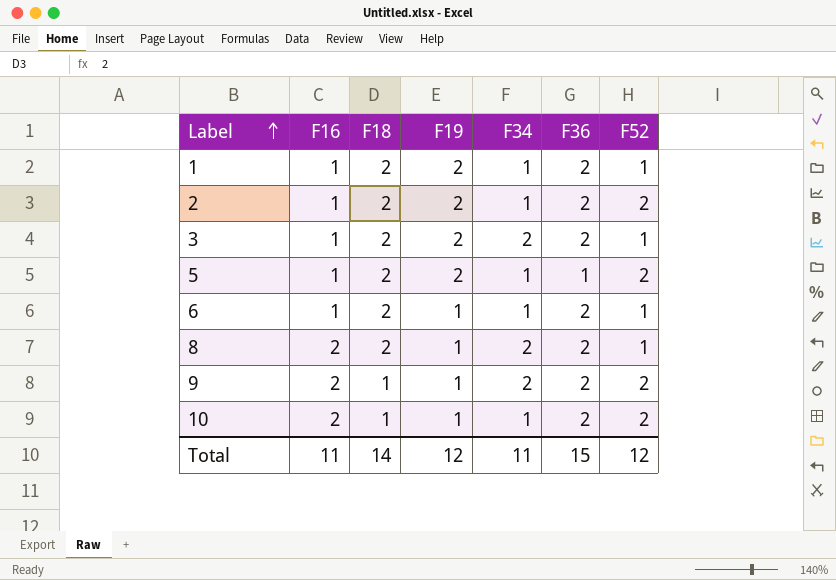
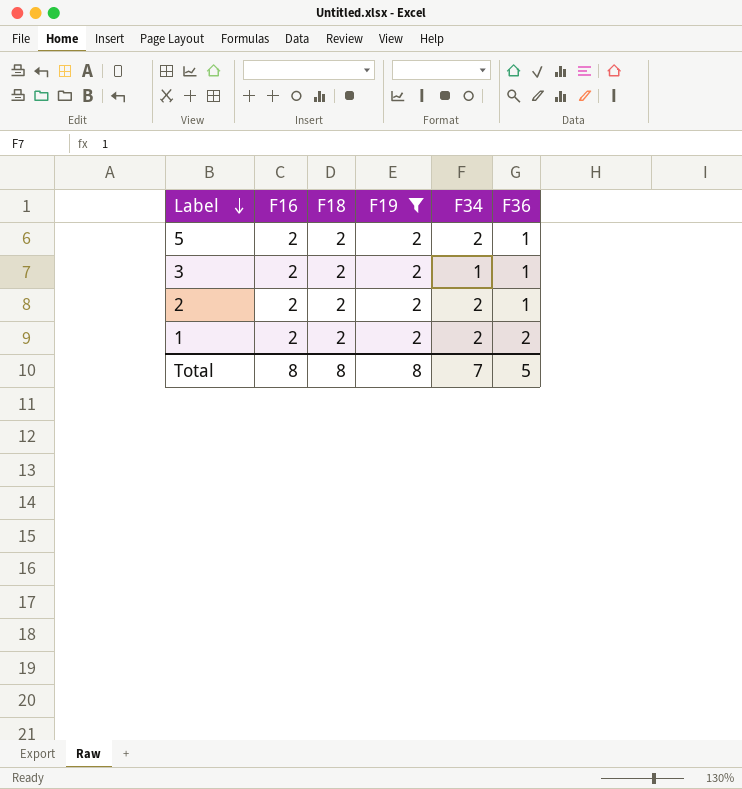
filter: none -> F19 = 2
row order: Label ascending -> Label descending
column F52 | position: 7 -> none
5 | F16: 1 -> 2
5 | F34: 1 -> 2
3 | F16: 1 -> 2
3 | F34: 2 -> 1
3 | F36: 2 -> 1
2 | F16: 1 -> 2
2 | F34: 1 -> 2
2 | F36: 2 -> 1
1 | F16: 1 -> 2
1 | F34: 1 -> 2
Total | F16: 11 -> 8
Total | F18: 14 -> 8
Total | F19: 12 -> 8
Total | F34: 11 -> 7
Total | F36: 15 -> 5

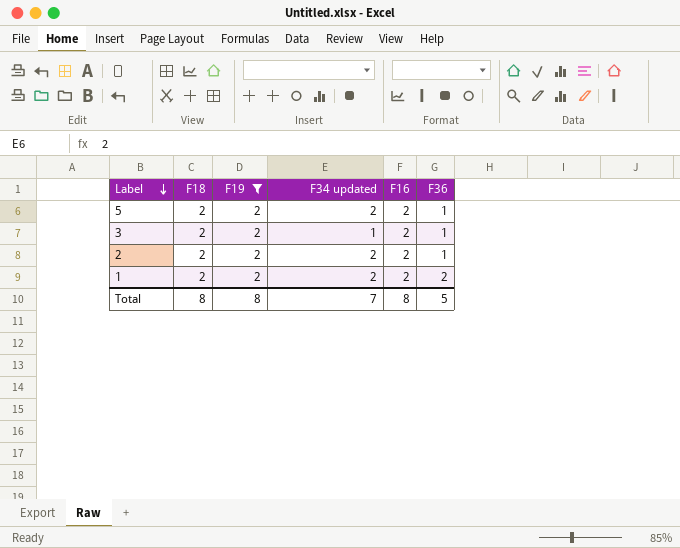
column name: F34 -> F34 updated
column F16 | position: 2 -> 5

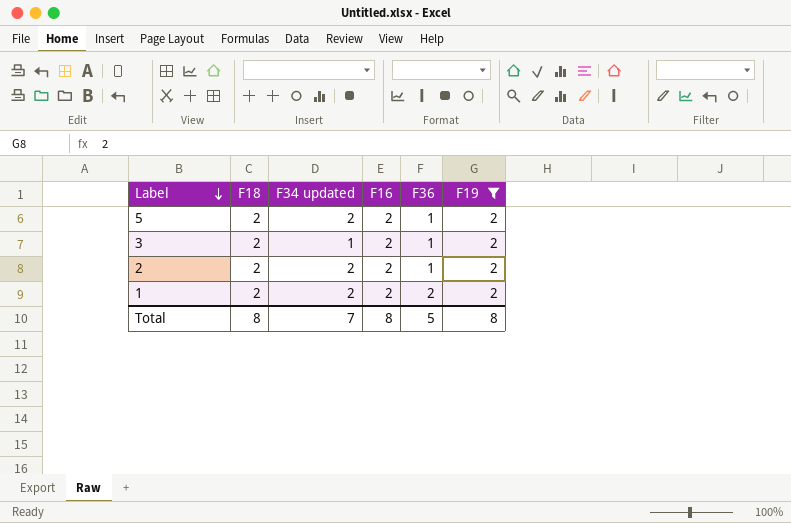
column F19 | position: 3 -> 6

